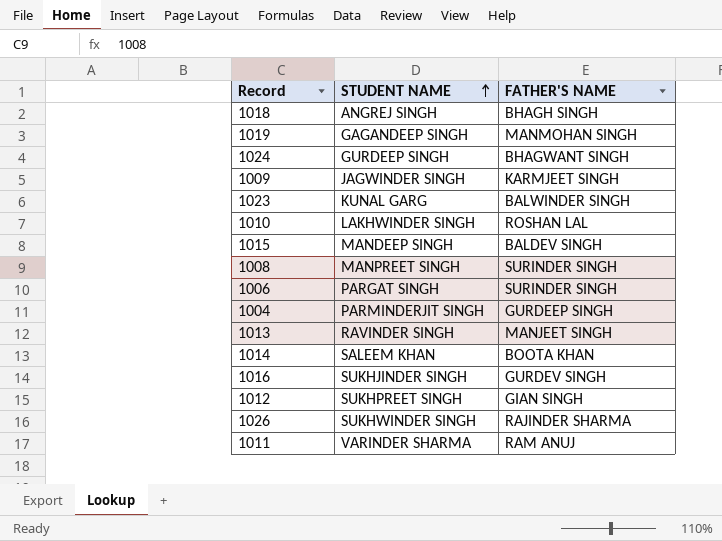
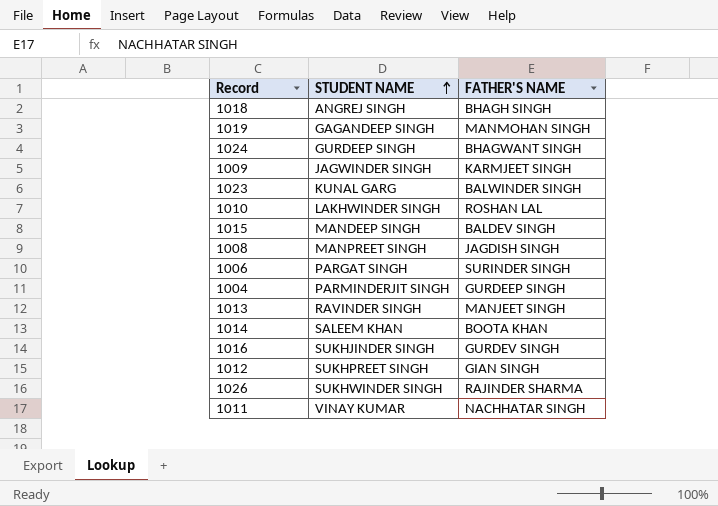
1008 | FATHER'S NAME: SURINDER SINGH -> JAGDISH SINGH
1011 | STUDENT NAME: VARINDER SHARMA -> VINAY KUMAR
1011 | FATHER'S NAME: RAM ANUJ -> NACHHATAR SINGH

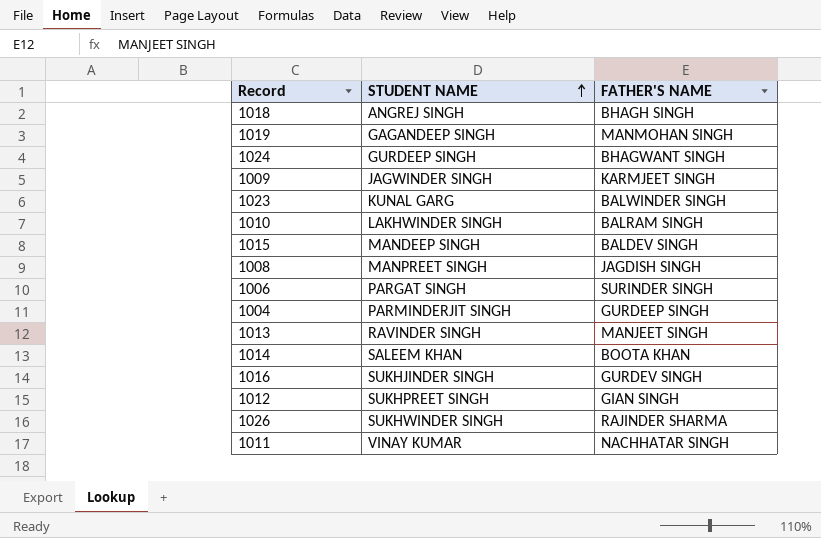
1010 | FATHER'S NAME: ROSHAN LAL -> BALRAM SINGH

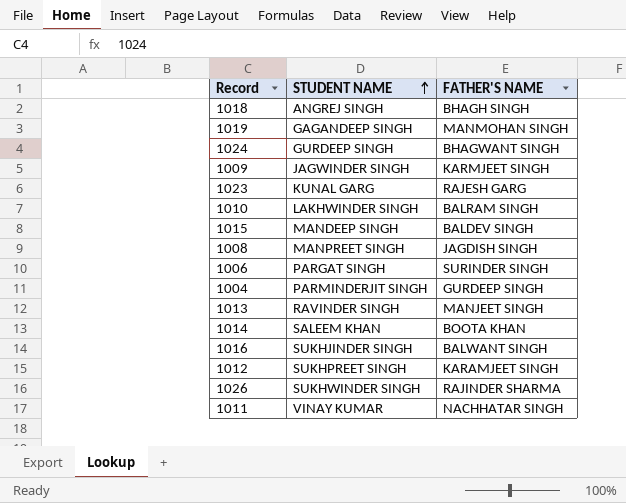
1023 | FATHER'S NAME: BALWINDER SINGH -> RAJESH GARG
1016 | FATHER'S NAME: GURDEV SINGH -> BALWANT SINGH
1012 | FATHER'S NAME: GIAN SINGH -> KARAMJEET SINGH

